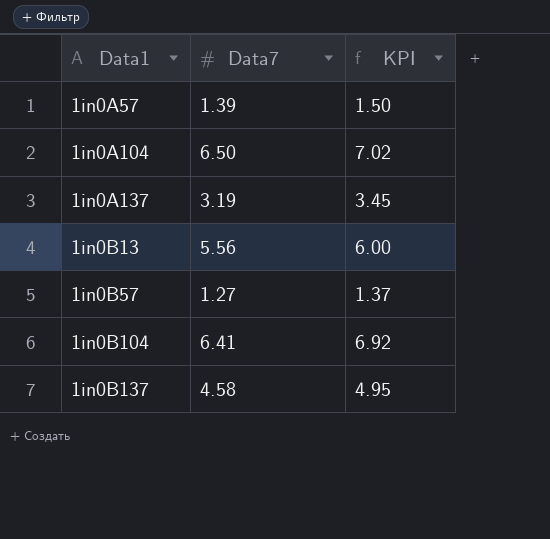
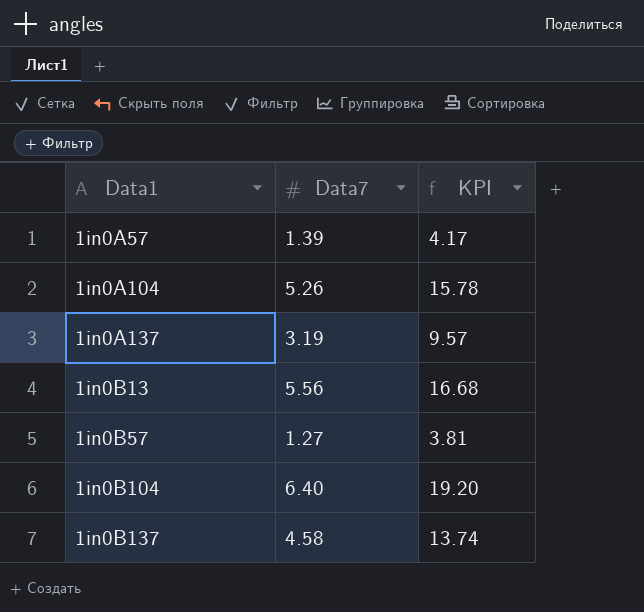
column KPI | formula: [Data7] * 1.08 -> [Data7] * 3
1in0A104 | Data7: 6.50 -> 5.26
1in0B104 | Data7: 6.41 -> 6.40

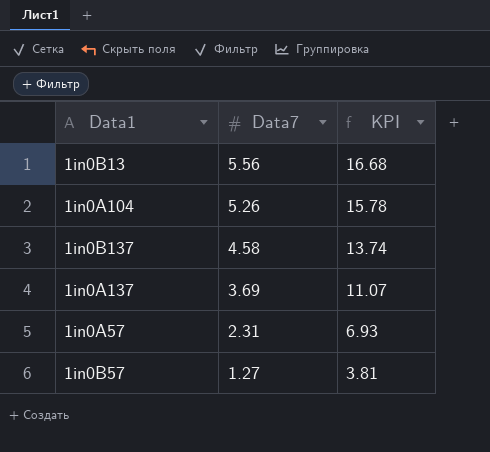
row order: Data1 ascending -> Data7 descending
row 1in0B104: 6.40 | 19.20 -> none
1in0A137 | Data7: 3.19 -> 3.69
1in0A137 | KPI: 9.57 -> 11.07
1in0A57 | Data7: 1.39 -> 2.31
1in0A57 | KPI: 4.17 -> 6.93

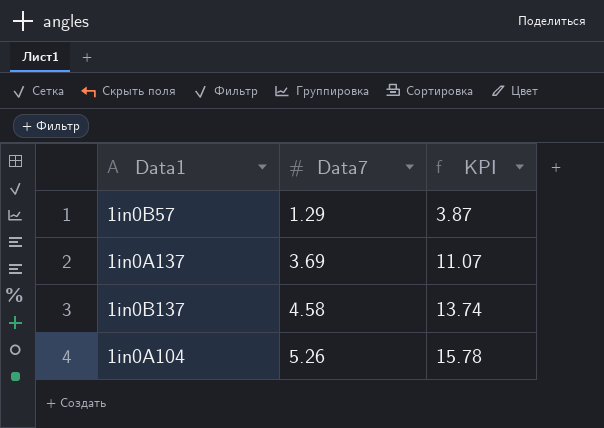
row order: Data7 descending -> Data7 ascending
row 1in0B13: 5.56 | 16.68 -> none
row 1in0A57: 2.31 | 6.93 -> none
1in0B57 | Data7: 1.27 -> 1.29
1in0B57 | KPI: 3.81 -> 3.87

